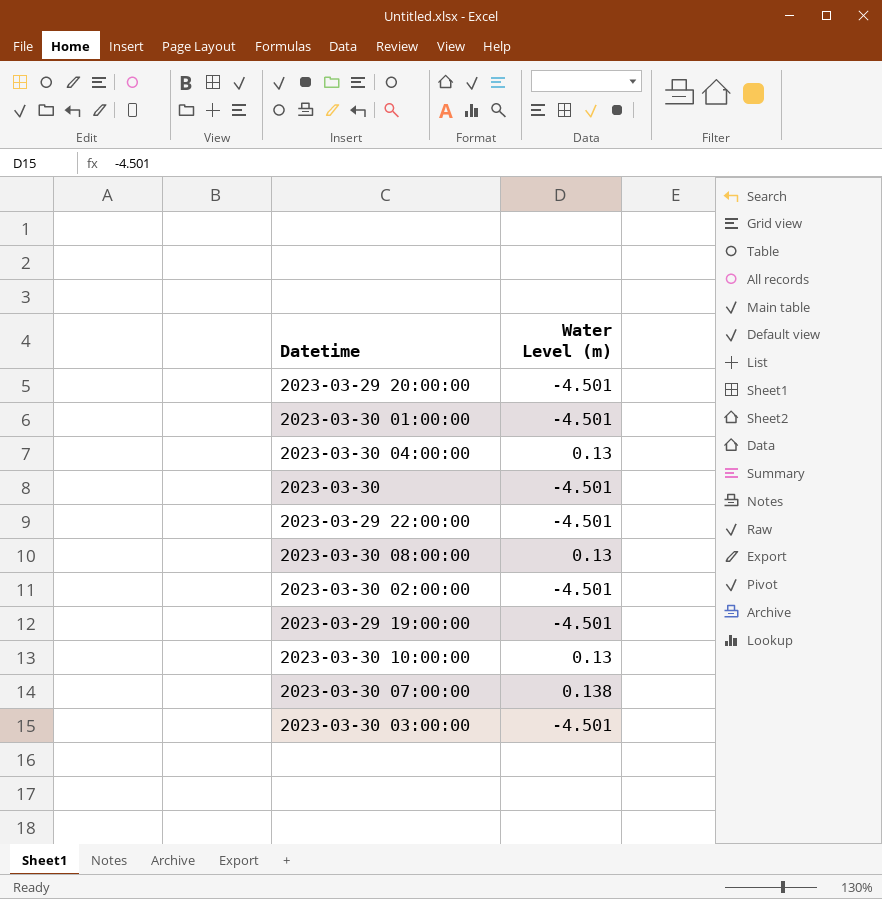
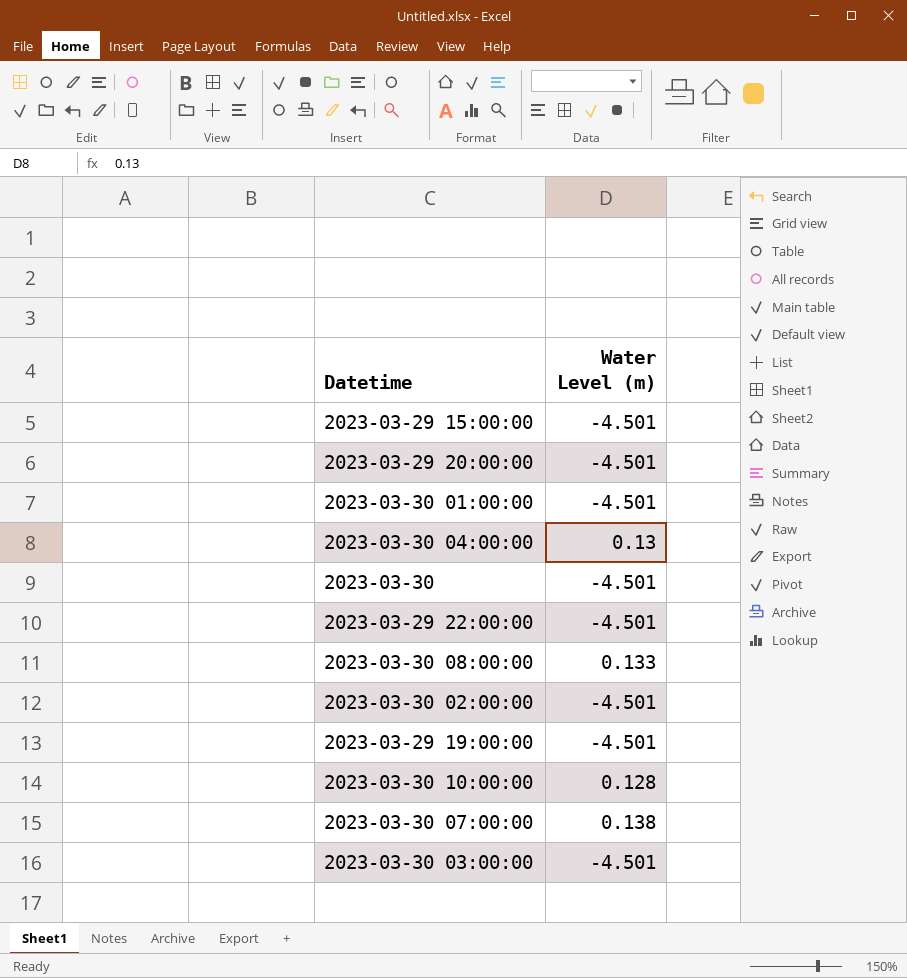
row 2023-03-29 15:00:00: none -> -4.501
2023-03-30 08:00:00 | Water Level (m): 0.13 -> 0.133
2023-03-30 10:00:00 | Water Level (m): 0.13 -> 0.128

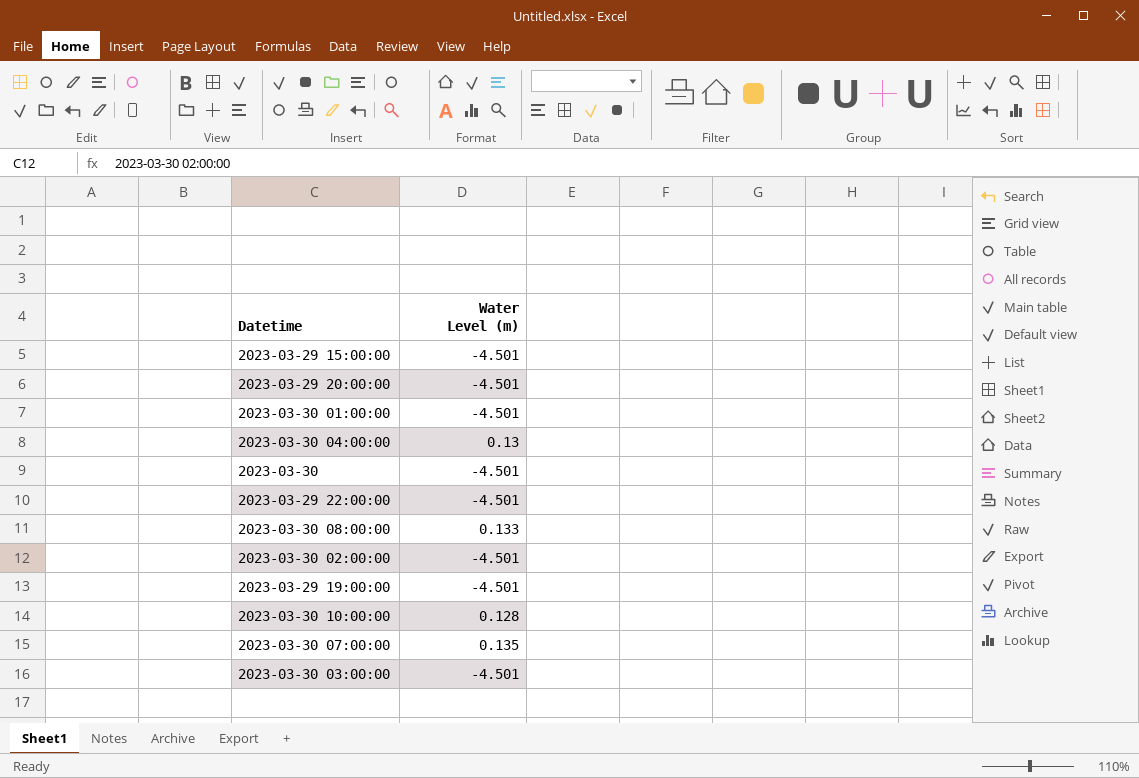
2023-03-30 07:00:00 | Water Level (m): 0.138 -> 0.135

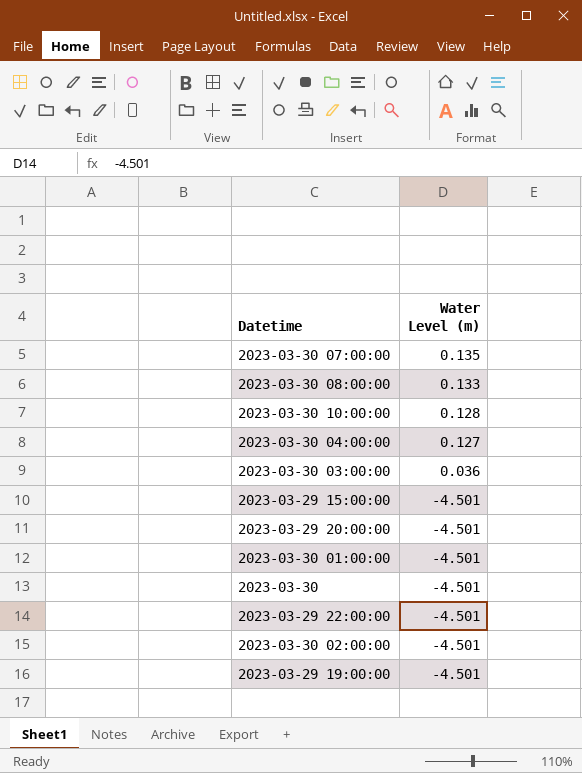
row order: none -> Water Level (m) descending
2023-03-30 04:00:00 | Water Level (m): 0.13 -> 0.127
2023-03-30 03:00:00 | Water Level (m): -4.501 -> 0.036

